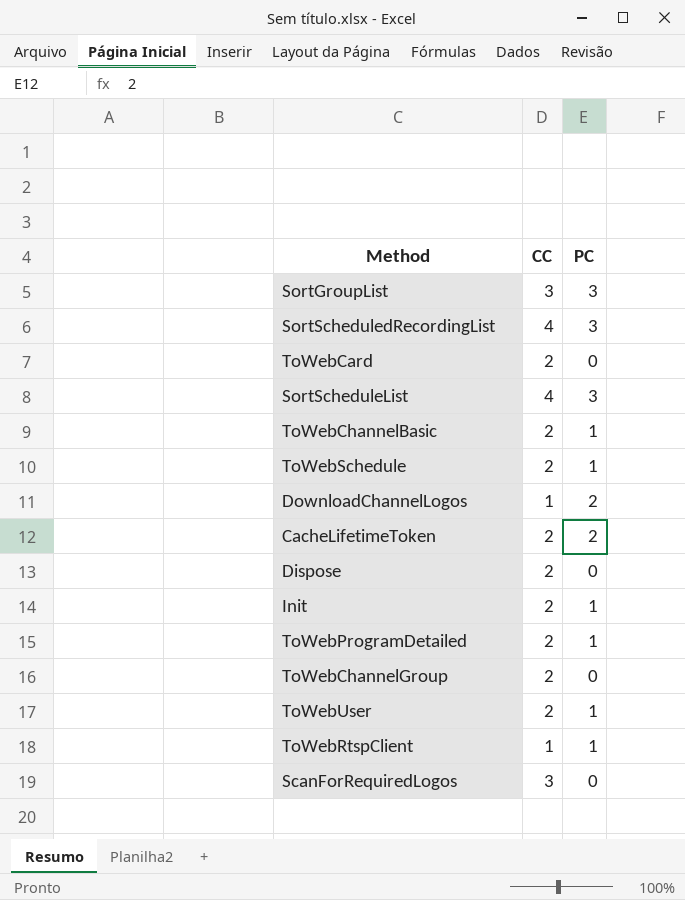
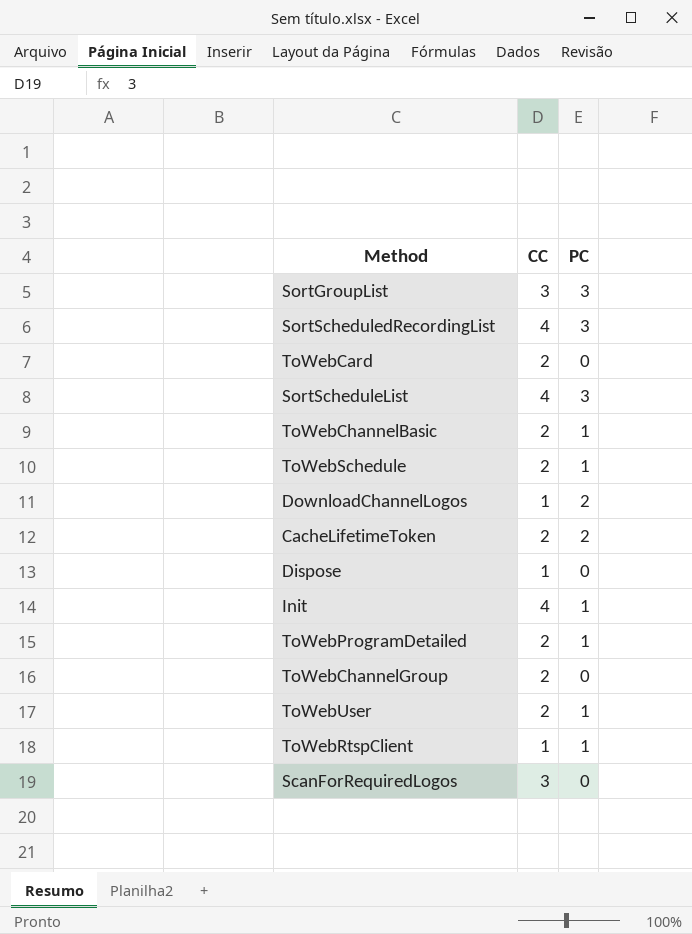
Dispose | CC: 2 -> 1
Init | CC: 2 -> 4

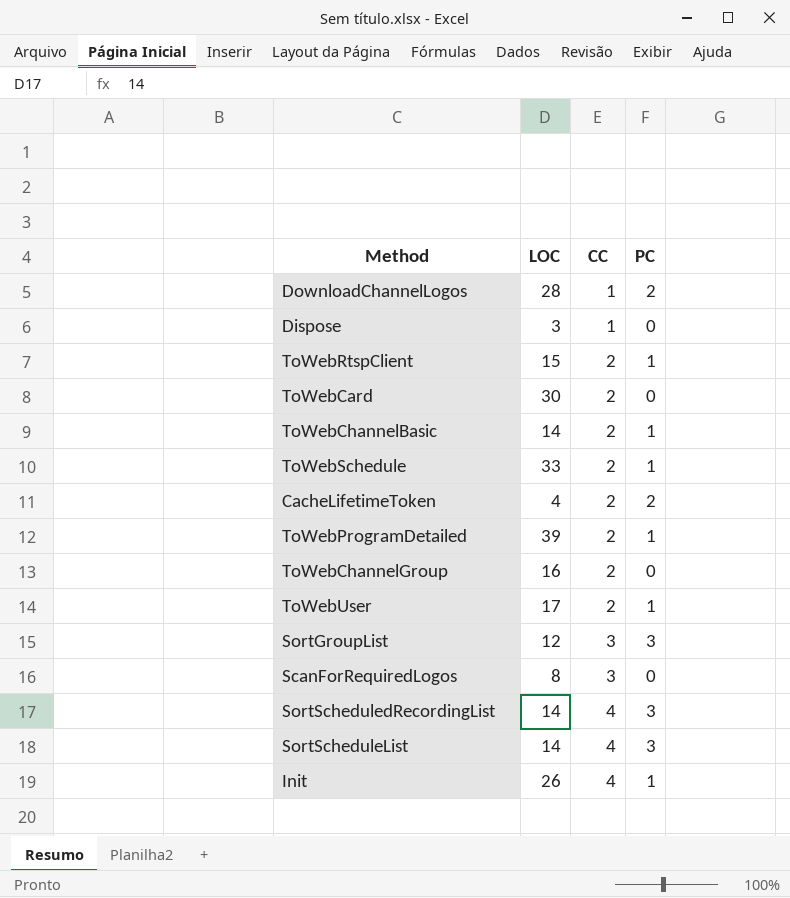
row order: none -> CC ascending
column LOC | position: none -> 2
ToWebRtspClient | CC: 1 -> 2

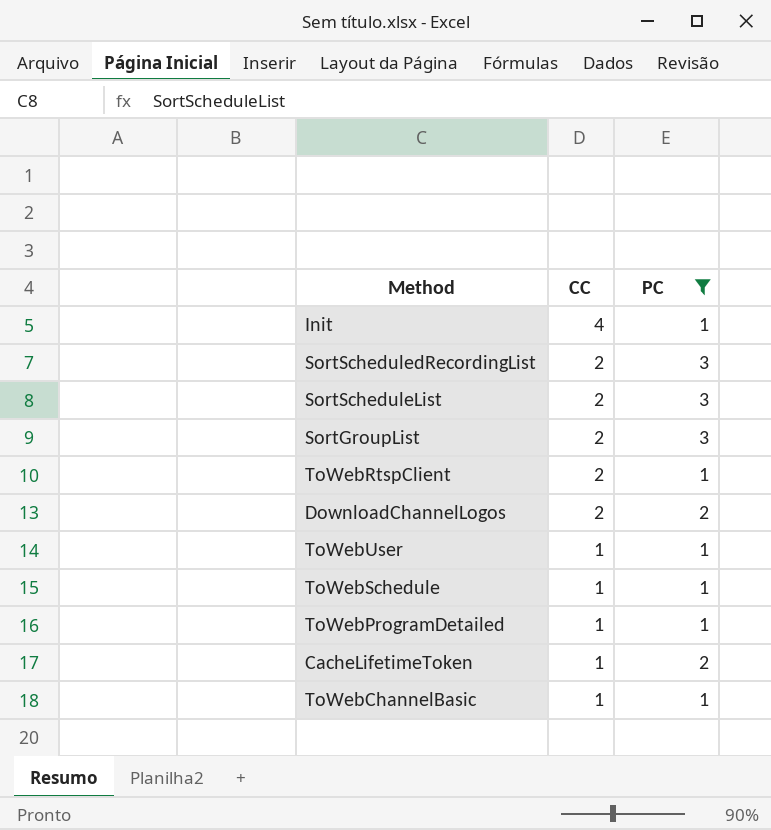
filter: none -> PC != 0
row order: CC ascending -> CC descending
column LOC | position: 2 -> none
SortScheduledRecordingList | CC: 4 -> 2
SortScheduleList | CC: 4 -> 2
SortGroupList | CC: 3 -> 2
DownloadChannelLogos | CC: 1 -> 2
ToWebUser | CC: 2 -> 1
ToWebSchedule | CC: 2 -> 1
ToWebProgramDetailed | CC: 2 -> 1
CacheLifetimeToken | CC: 2 -> 1
ToWebChannelBasic | CC: 2 -> 1

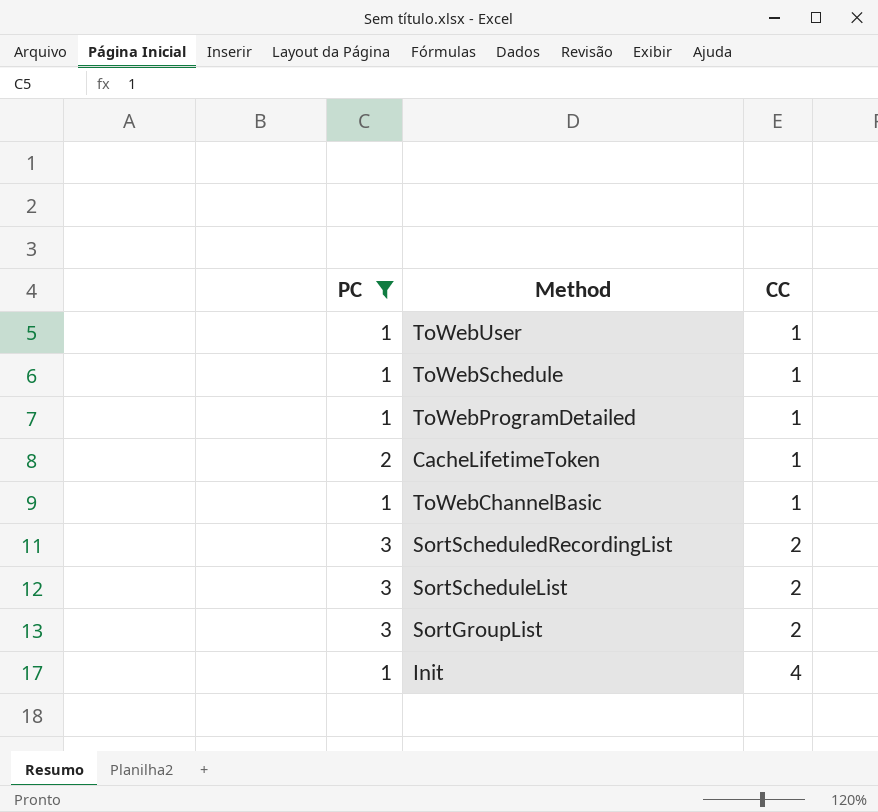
row order: CC descending -> CC ascending
column PC | position: 3 -> 1
row ToWebRtspClient: 2 | 1 -> none
row DownloadChannelLogos: 2 | 2 -> none

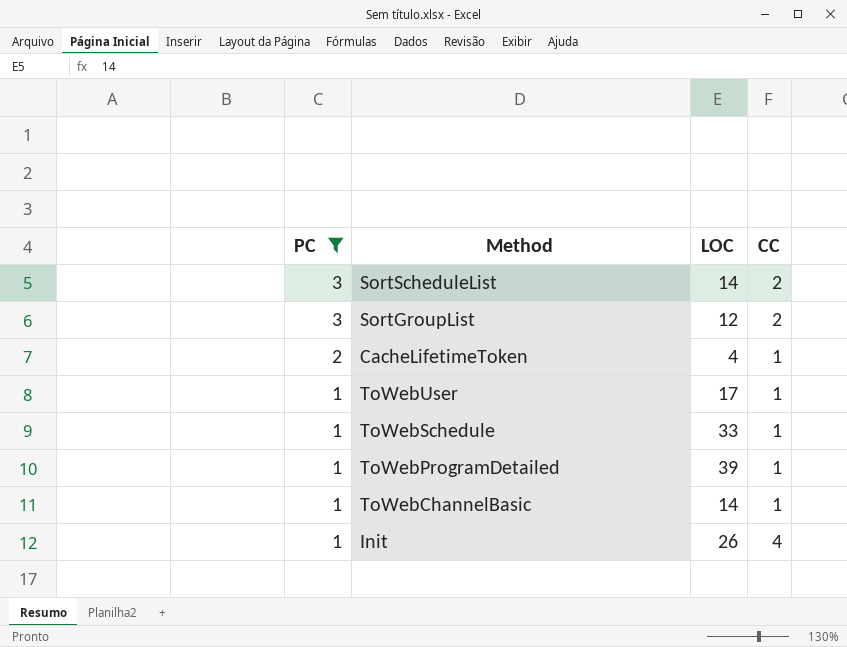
row order: CC ascending -> PC descending
column LOC | position: none -> 3
row SortScheduledRecordingList: 3 | 2 -> none

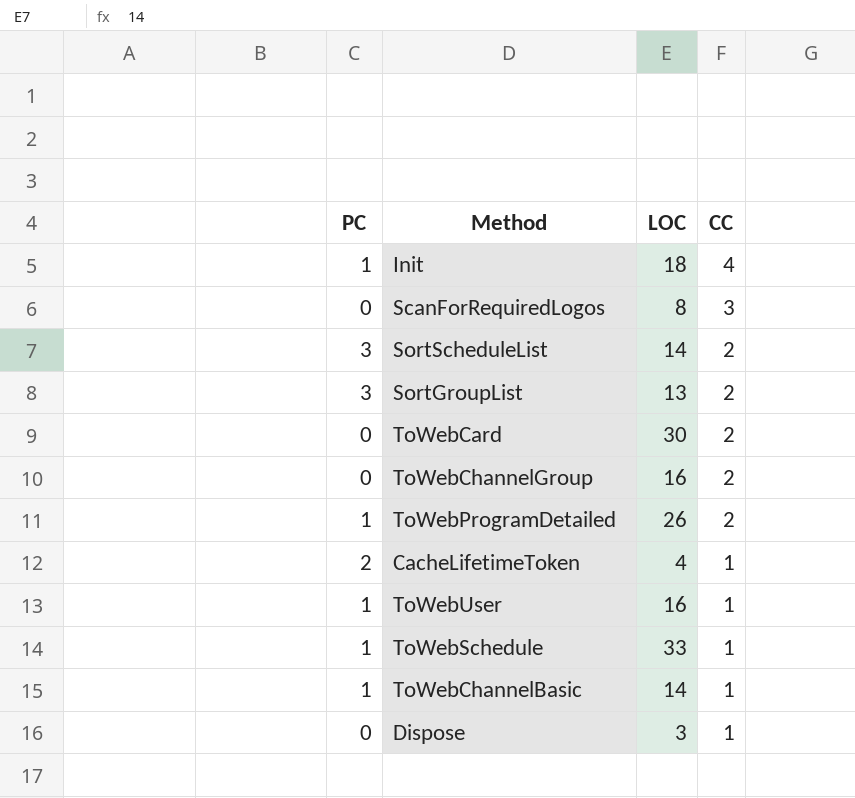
filter: PC != 0 -> none
row order: PC descending -> CC descending
Init | LOC: 26 -> 18
SortGroupList | LOC: 12 -> 13
ToWebProgramDetailed | LOC: 39 -> 26
ToWebProgramDetailed | CC: 1 -> 2
ToWebUser | LOC: 17 -> 16

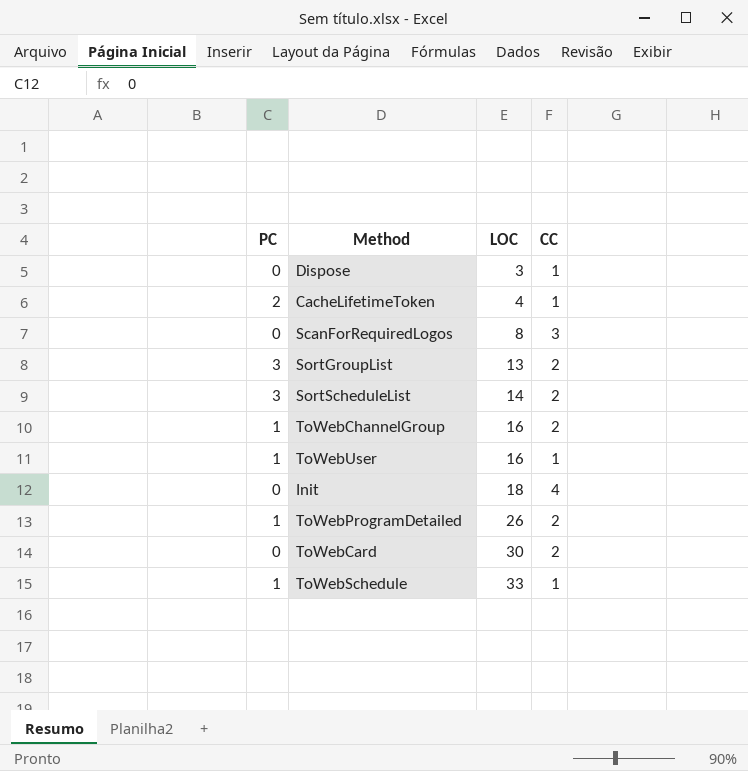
row order: CC descending -> LOC ascending
row ToWebChannelBasic: 1 | 14 | 1 -> none
ToWebChannelGroup | PC: 0 -> 1
Init | PC: 1 -> 0

